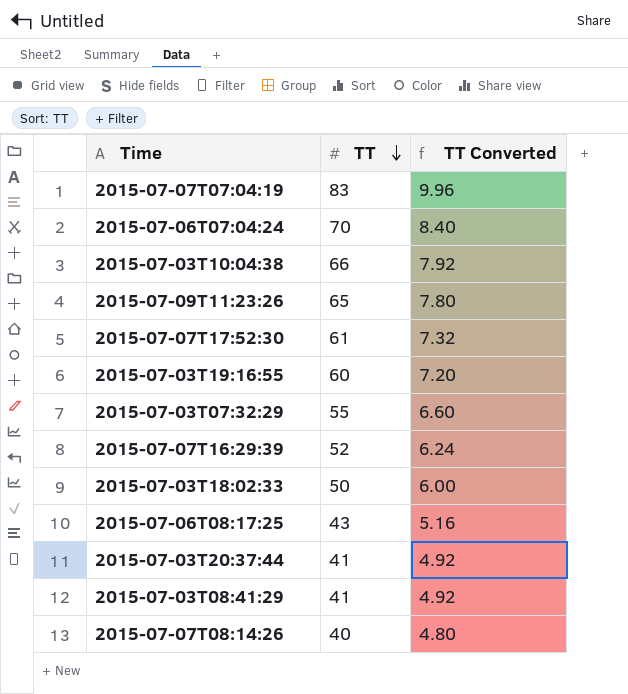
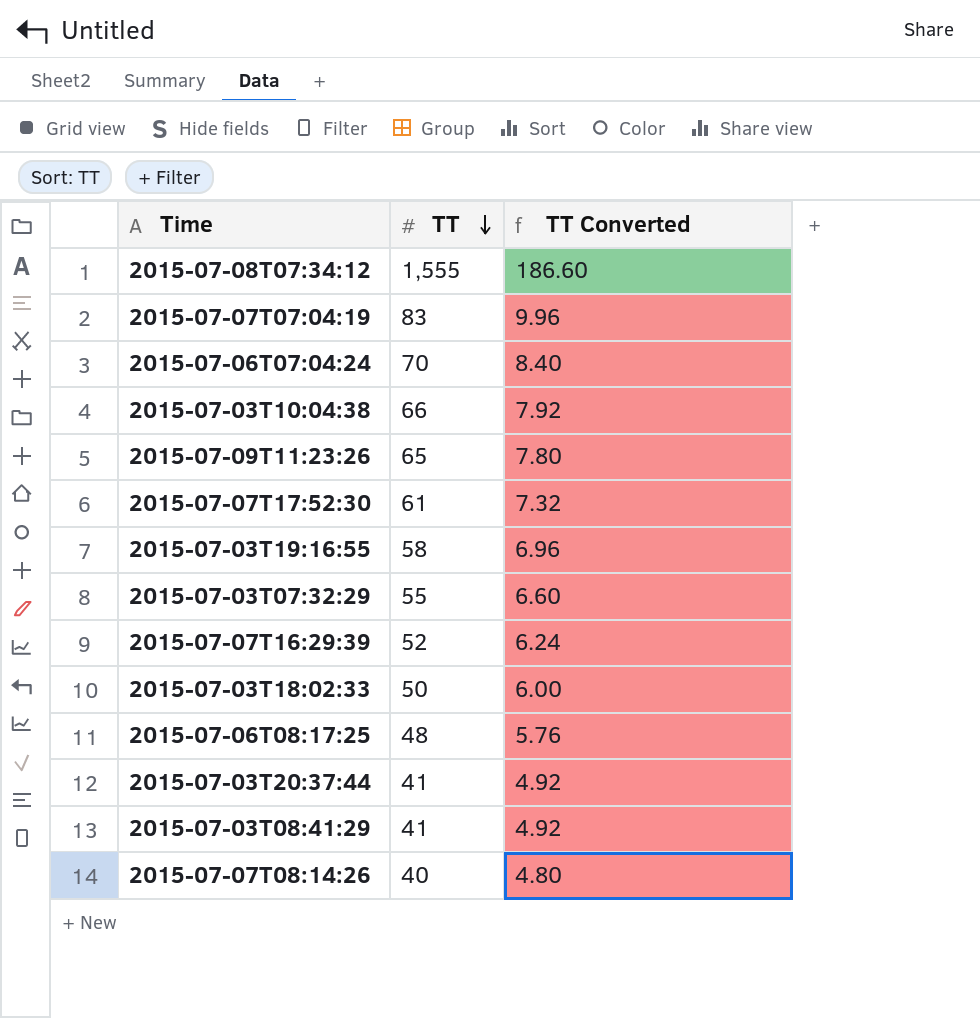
row 2015-07-08T07:34:12: none -> 1,555 | 186.60
2015-07-03T19:16:55 | TT: 60 -> 58
2015-07-03T19:16:55 | TT Converted: 7.20 -> 6.96
2015-07-06T08:17:25 | TT: 43 -> 48
2015-07-06T08:17:25 | TT Converted: 5.16 -> 5.76

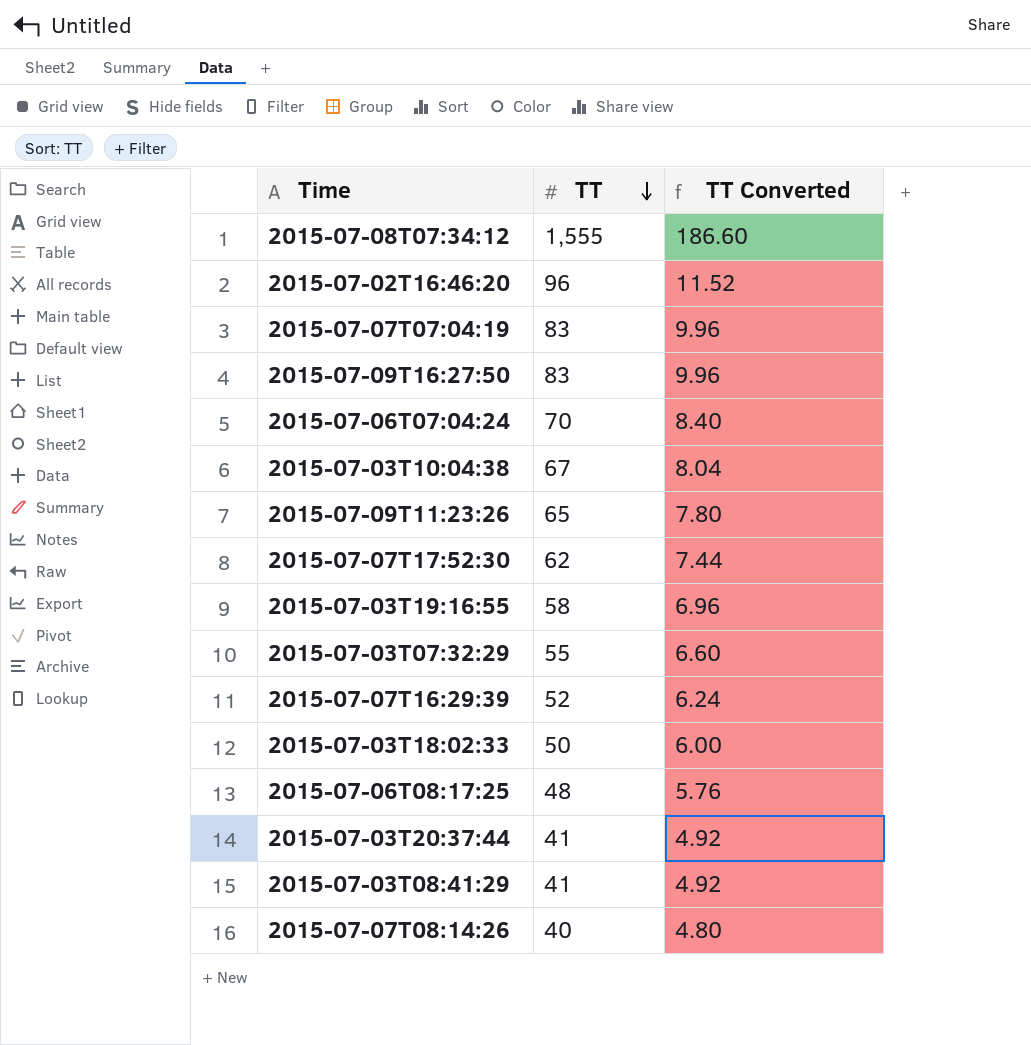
row 2015-07-02T16:46:20: none -> 96 | 11.52
row 2015-07-09T16:27:50: none -> 83 | 9.96
2015-07-03T10:04:38 | TT: 66 -> 67
2015-07-03T10:04:38 | TT Converted: 7.92 -> 8.04
2015-07-07T17:52:30 | TT: 61 -> 62
2015-07-07T17:52:30 | TT Converted: 7.32 -> 7.44

